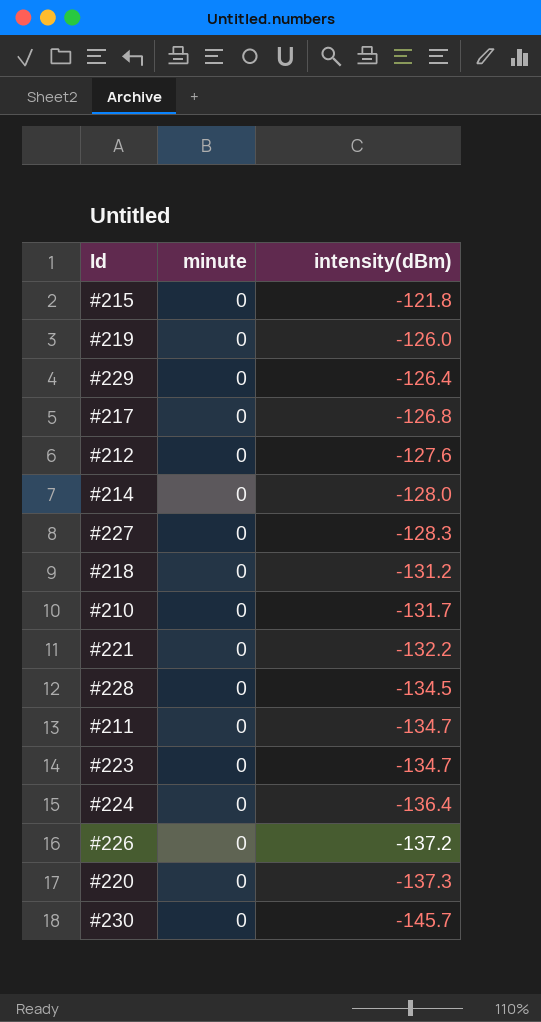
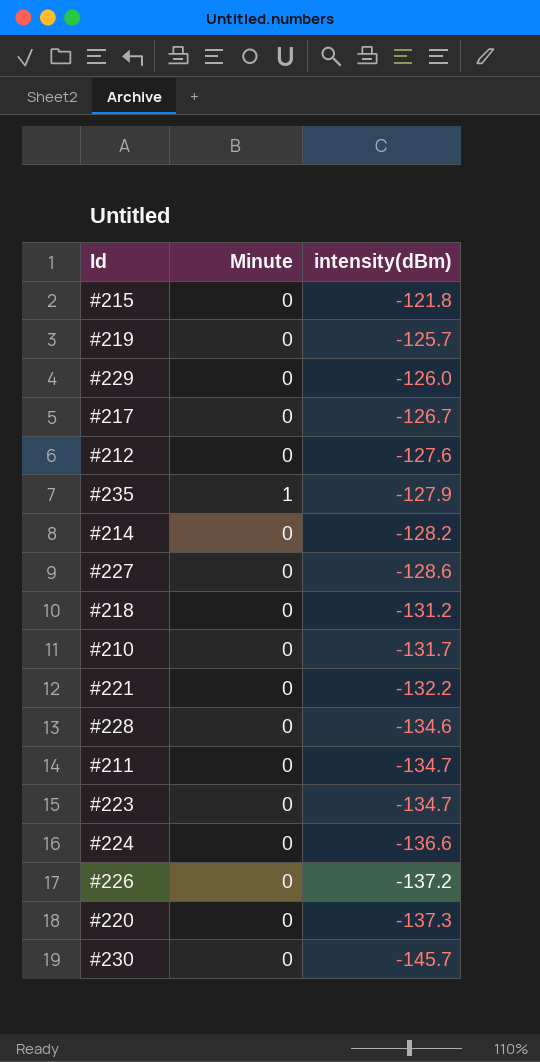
column name: minute -> Minute
#219 | intensity(dBm): -126.0 -> -125.7
#229 | intensity(dBm): -126.4 -> -126.0
#217 | intensity(dBm): -126.8 -> -126.7
row #235: none -> 1 | -127.9
#214 | intensity(dBm): -128.0 -> -128.2
#227 | intensity(dBm): -128.3 -> -128.6
#228 | intensity(dBm): -134.5 -> -134.6
#224 | intensity(dBm): -136.4 -> -136.6

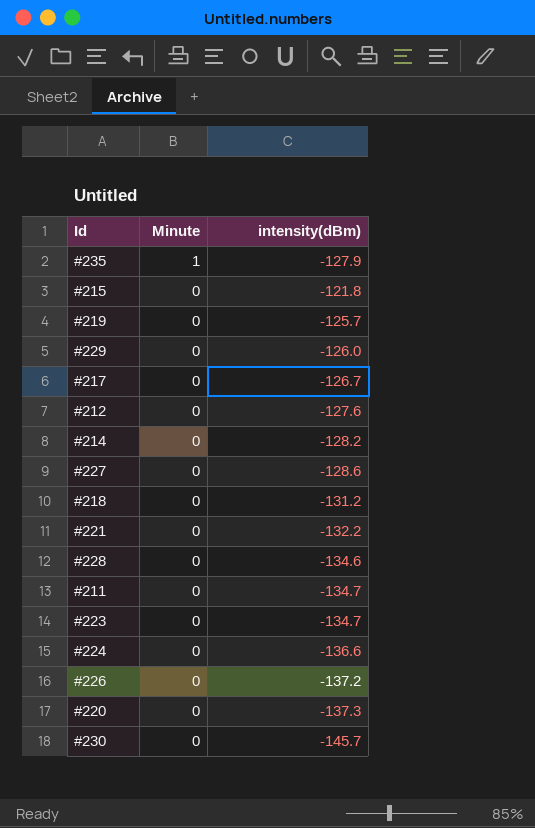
row order: intensity(dBm) descending -> Minute descending
row #210: 0 | -131.7 -> none

